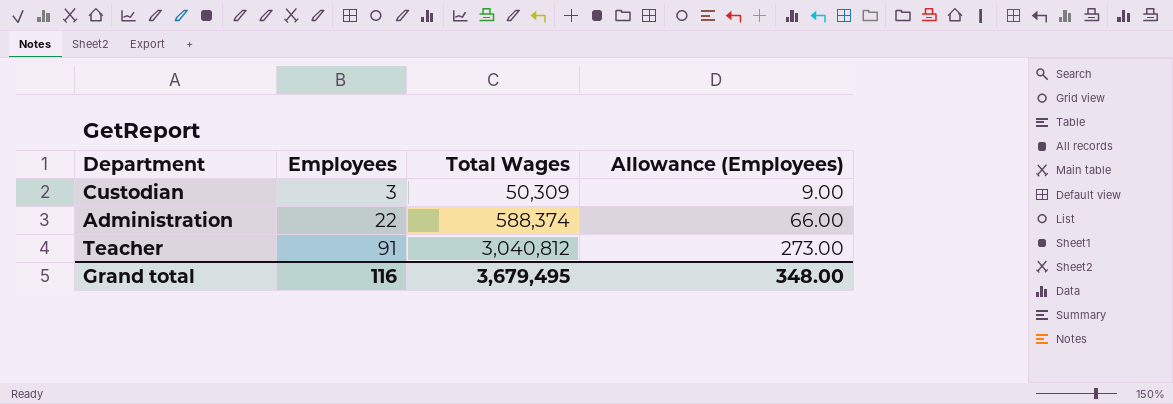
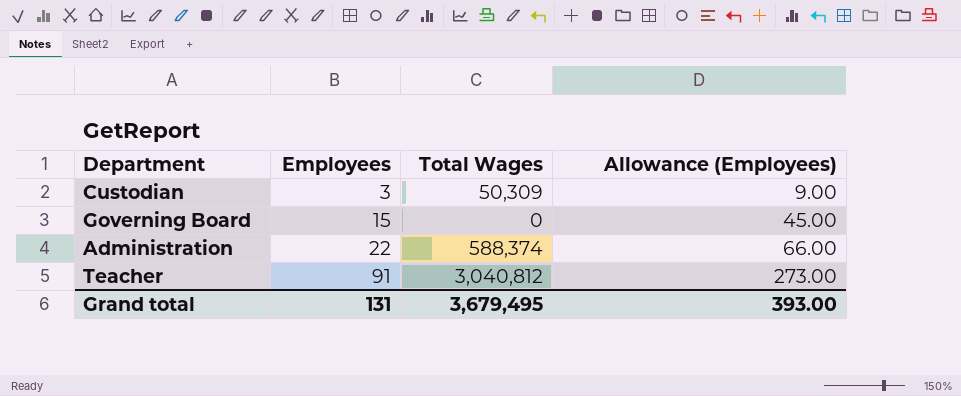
row Governing Board: none -> 15 | 0 | 45.00
Grand total | Employees: 116 -> 131
Grand total | Allowance (Employees): 348.00 -> 393.00

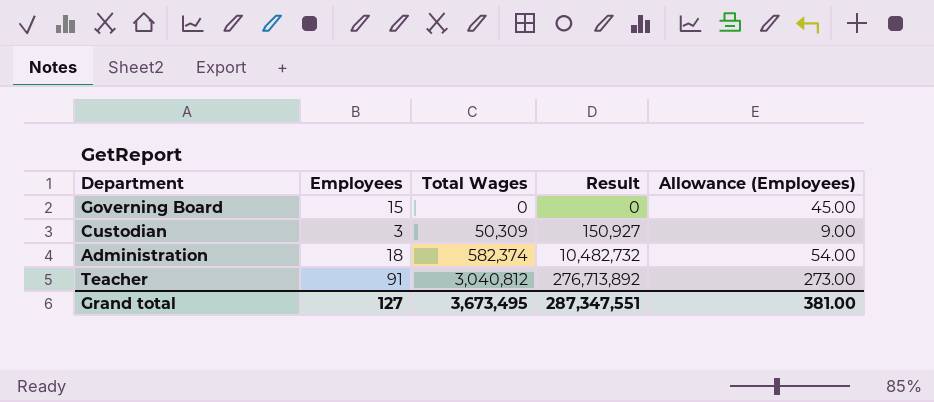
row order: Employees ascending -> Total Wages ascending
column Result | formula: none -> [Employees] * [Total Wages]
Administration | Employees: 22 -> 18
Administration | Total Wages: 588,374 -> 582,374
Administration | Allowance (Employees): 66.00 -> 54.00
Grand total | Employees: 131 -> 127
Grand total | Total Wages: 3,679,495 -> 3,673,495
Grand total | Allowance (Employees): 393.00 -> 381.00

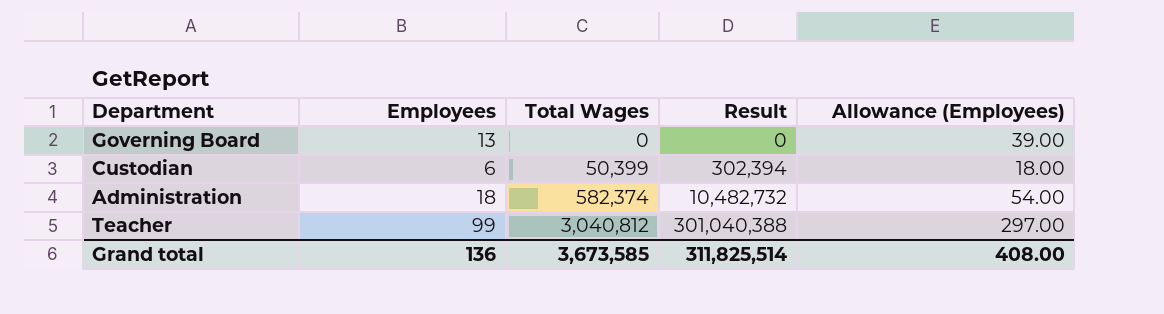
Governing Board | Employees: 15 -> 13
Governing Board | Allowance (Employees): 45.00 -> 39.00
Custodian | Employees: 3 -> 6
Custodian | Total Wages: 50,309 -> 50,399
Custodian | Result: 150,927 -> 302,394
Custodian | Allowance (Employees): 9.00 -> 18.00
Teacher | Employees: 91 -> 99
Teacher | Result: 276,713,892 -> 301,040,388
Teacher | Allowance (Employees): 273.00 -> 297.00
Grand total | Employees: 127 -> 136
Grand total | Total Wages: 3,673,495 -> 3,673,585
Grand total | Result: 287,347,551 -> 311,825,514
Grand total | Allowance (Employees): 381.00 -> 408.00

